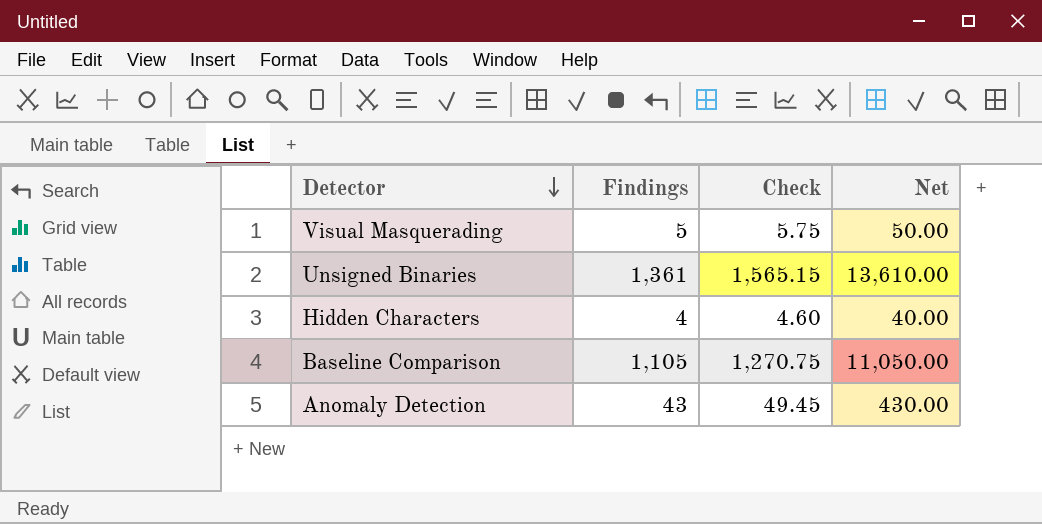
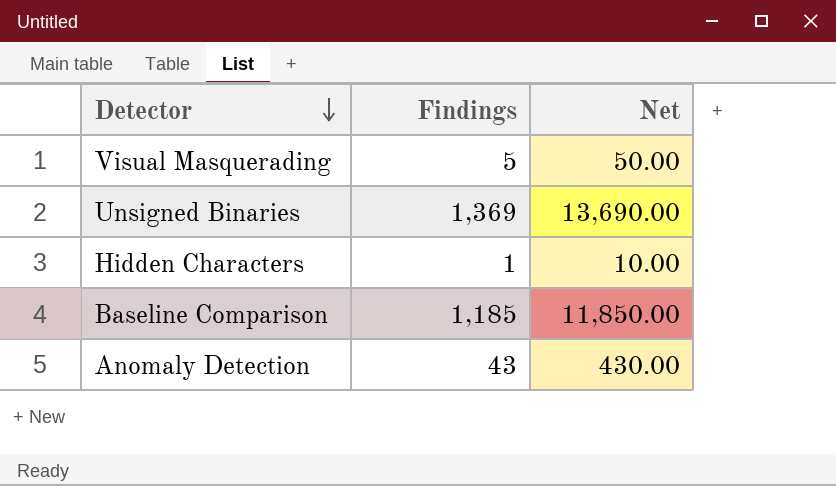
column Check | formula: [Findings] * 1.15 -> none
Unsigned Binaries | Findings: 1,361 -> 1,369
Unsigned Binaries | Net: 13,610.00 -> 13,690.00
Hidden Characters | Findings: 4 -> 1
Hidden Characters | Net: 40.00 -> 10.00
Baseline Comparison | Findings: 1,105 -> 1,185
Baseline Comparison | Net: 11,050.00 -> 11,850.00

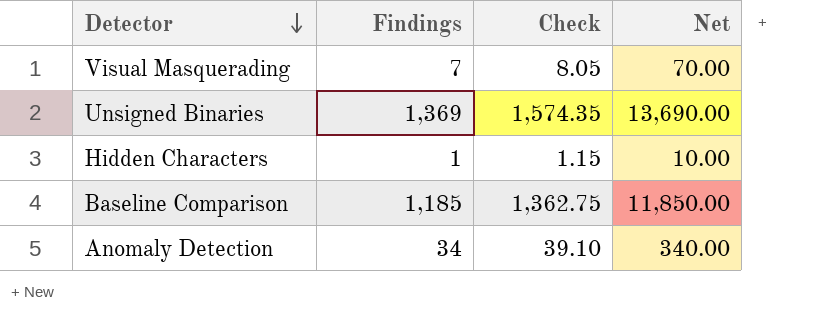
column Check | formula: none -> [Findings] * 1.15
Visual Masquerading | Findings: 5 -> 7
Visual Masquerading | Net: 50.00 -> 70.00
Anomaly Detection | Findings: 43 -> 34
Anomaly Detection | Net: 430.00 -> 340.00

